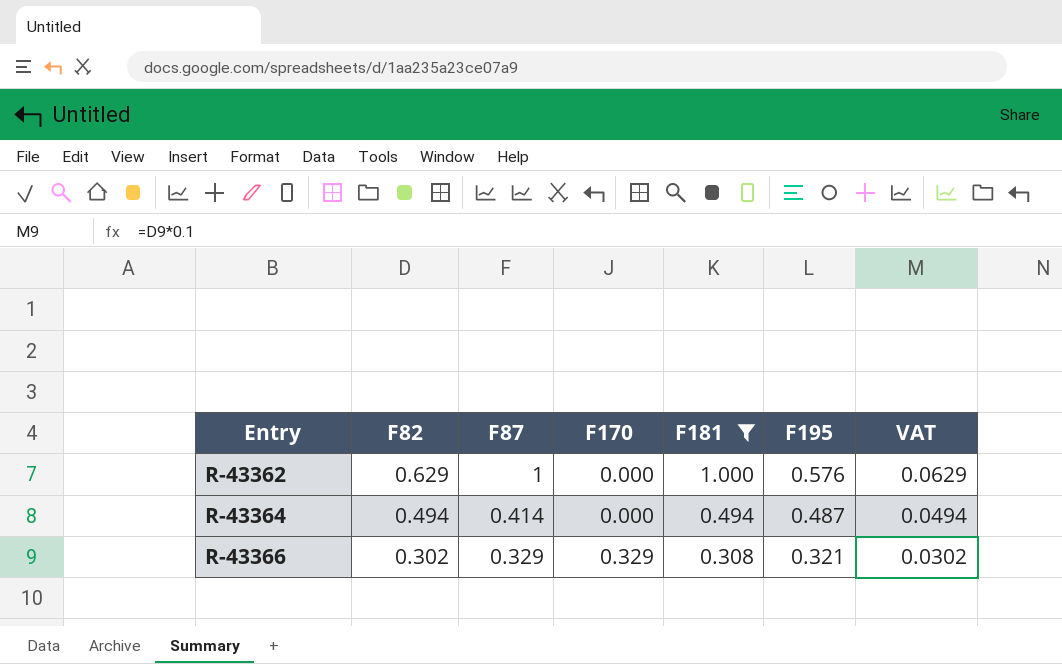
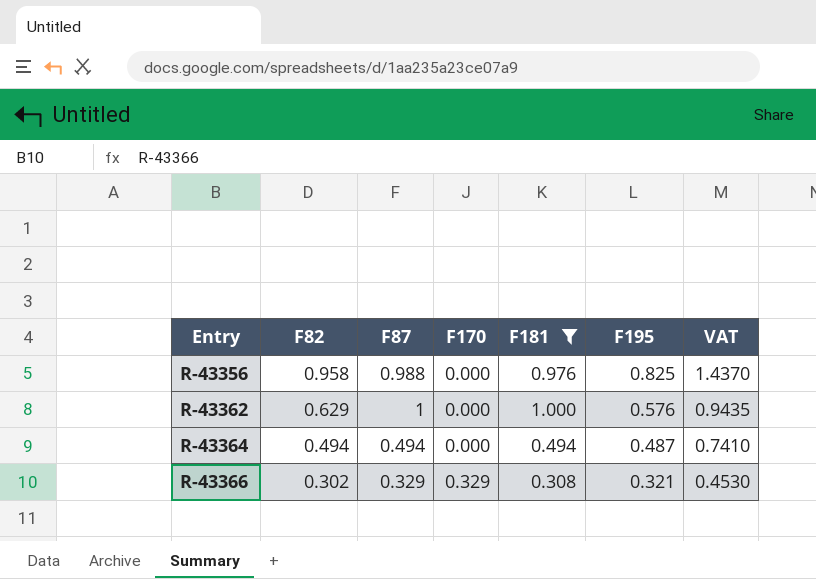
column VAT | formula: [F82] * 0.1 -> [F82] * 1.5
row R-43356: none -> 0.958 | 0.988 | 0.000 | 0.976 | 0.825 | 1.4370
R-43364 | F87: 0.414 -> 0.494

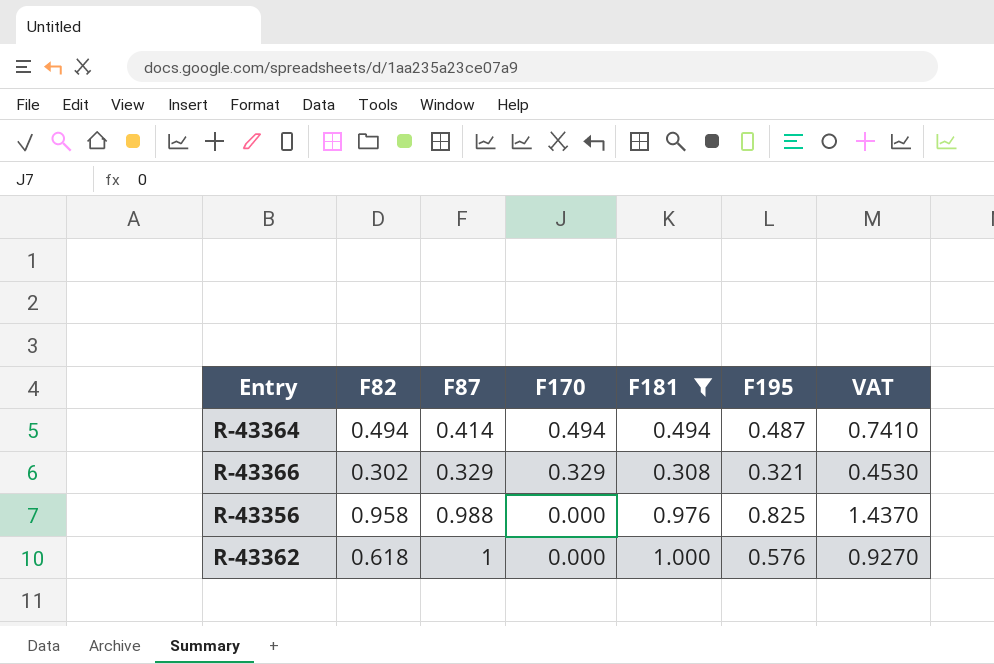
row order: Entry ascending -> F170 descending
R-43364 | F87: 0.494 -> 0.414
R-43364 | F170: 0.000 -> 0.494
R-43362 | F82: 0.629 -> 0.618
R-43362 | VAT: 0.9435 -> 0.9270

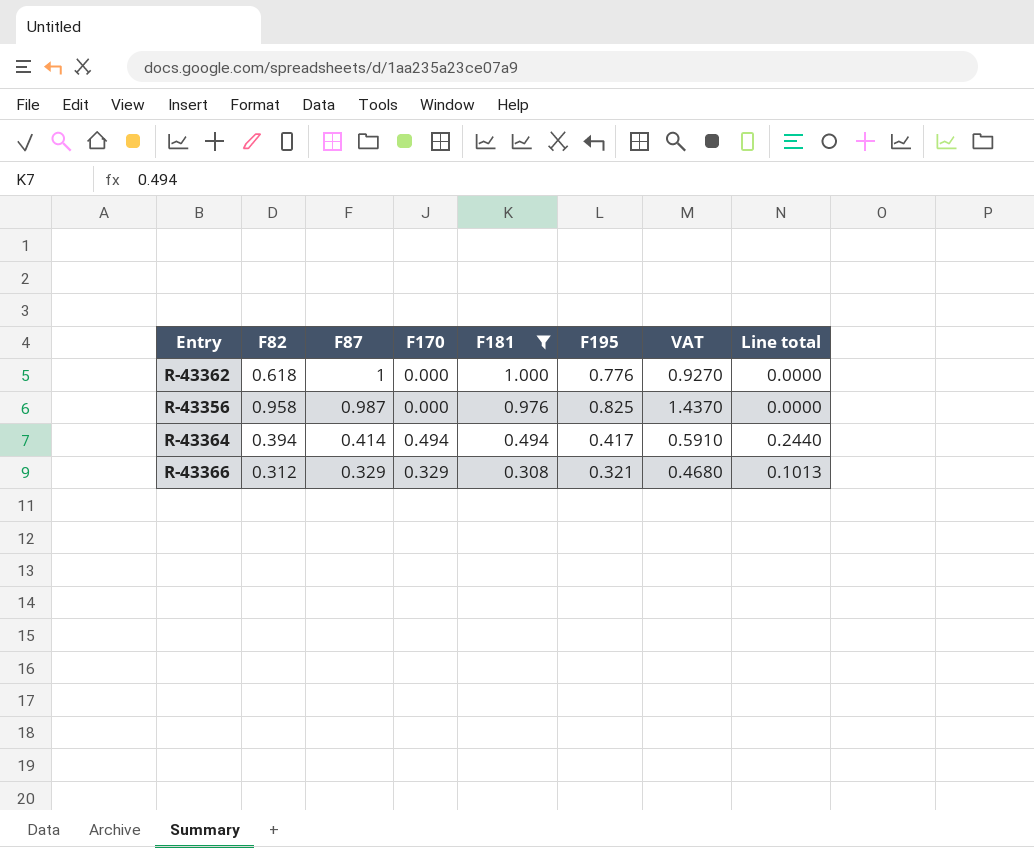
row order: F170 descending -> F87 descending
column Line total | formula: none -> [F170] * [F181]
R-43362 | F195: 0.576 -> 0.776
R-43356 | F87: 0.988 -> 0.987
R-43364 | F82: 0.494 -> 0.394
R-43364 | F195: 0.487 -> 0.417
R-43364 | VAT: 0.7410 -> 0.5910
R-43366 | F82: 0.302 -> 0.312
R-43366 | VAT: 0.4530 -> 0.4680

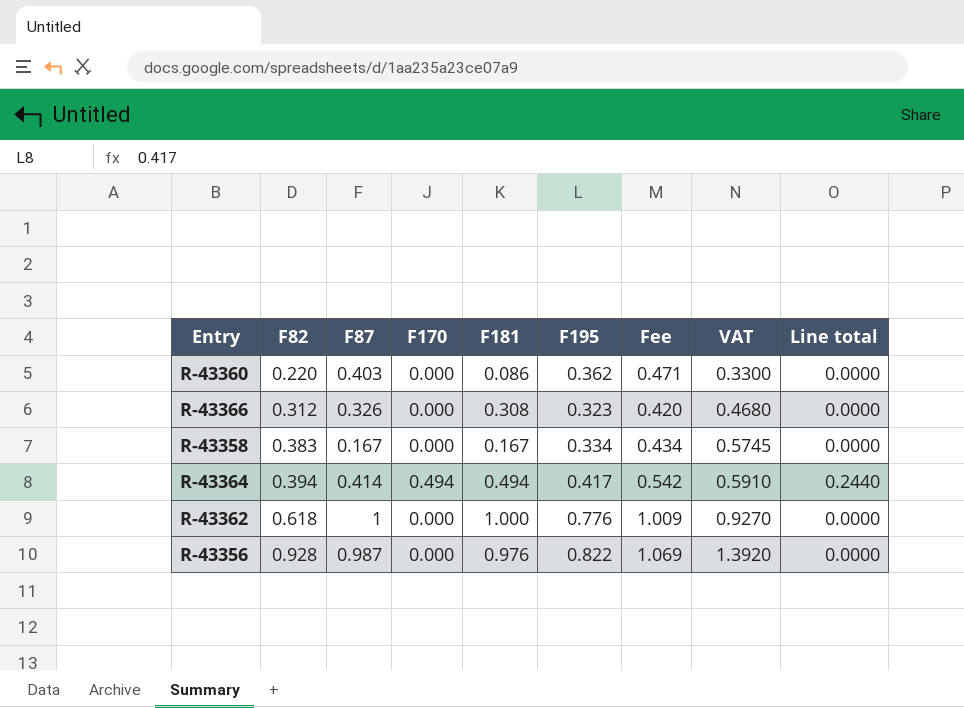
filter: F181 >= 0.308 -> none
row order: F87 descending -> F82 ascending
column Fee | formula: none -> [F195] * 1.3
R-43366 | F87: 0.329 -> 0.326
R-43366 | F170: 0.329 -> 0.000
R-43366 | F195: 0.321 -> 0.323
R-43366 | Line total: 0.1013 -> 0.0000
R-43356 | F82: 0.958 -> 0.928
R-43356 | F195: 0.825 -> 0.822
R-43356 | VAT: 1.4370 -> 1.3920

